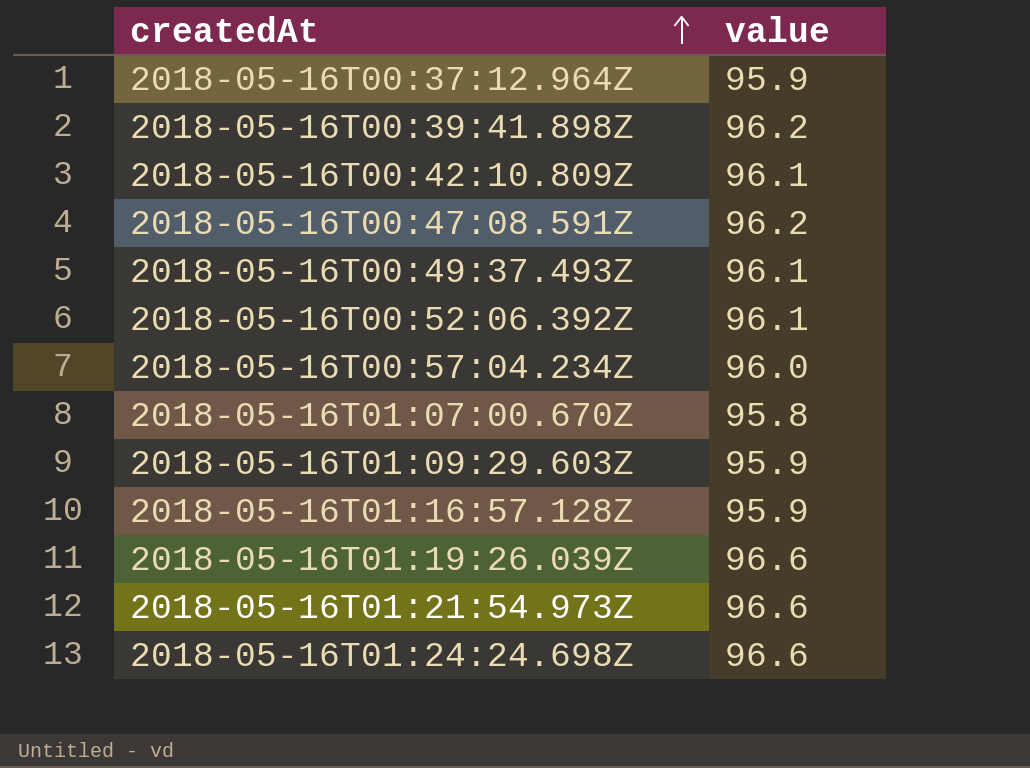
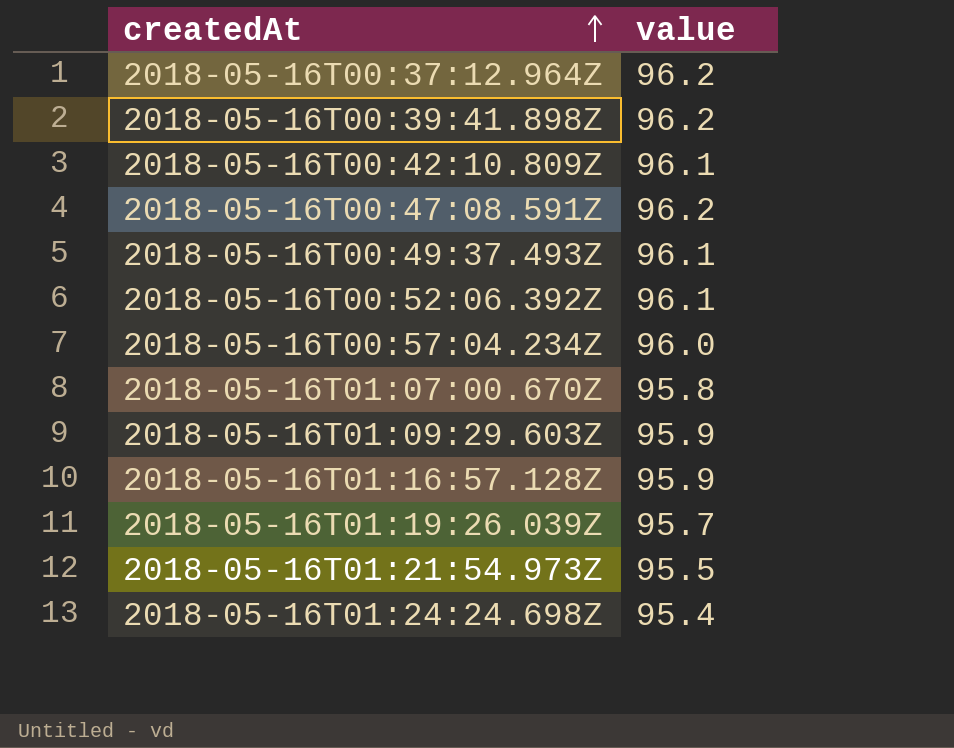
2018-05-16T00:37:12.964Z | value: 95.9 -> 96.2
2018-05-16T01:19:26.039Z | value: 96.6 -> 95.7
2018-05-16T01:21:54.973Z | value: 96.6 -> 95.5
2018-05-16T01:24:24.698Z | value: 96.6 -> 95.4

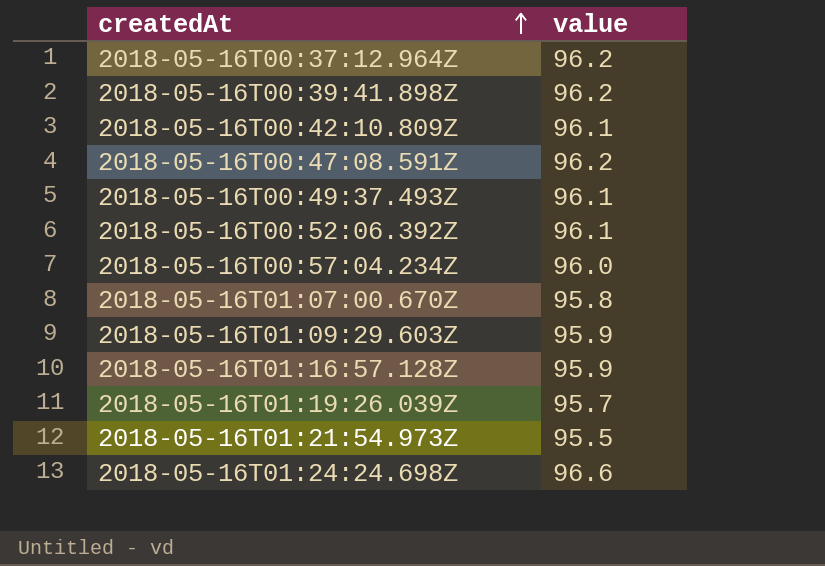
2018-05-16T01:24:24.698Z | value: 95.4 -> 96.6

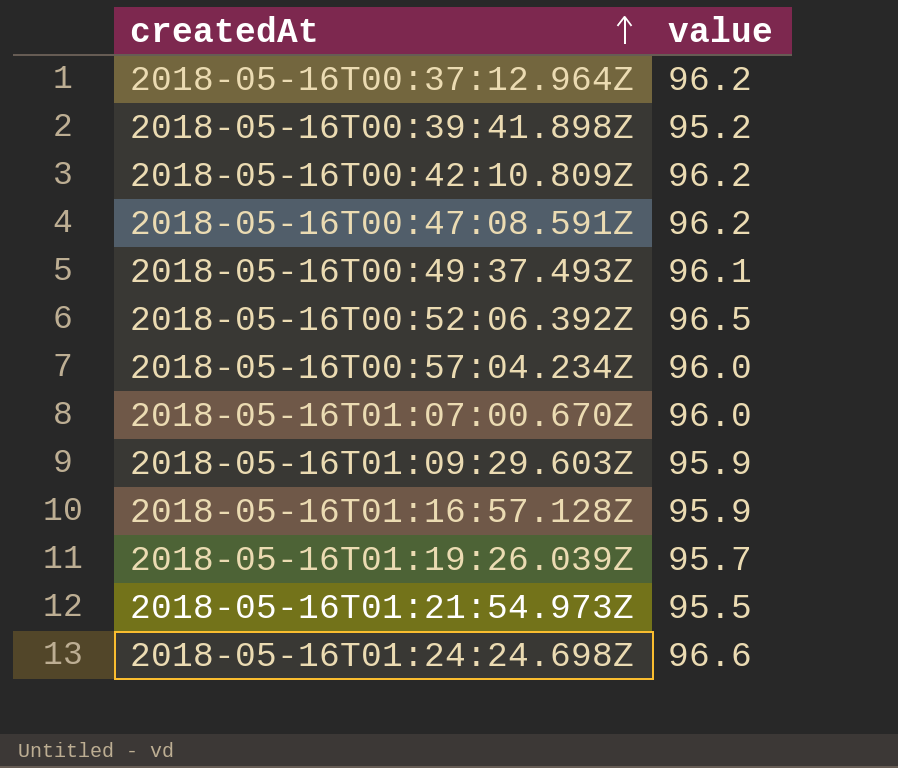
2018-05-16T00:39:41.898Z | value: 96.2 -> 95.2
2018-05-16T00:42:10.809Z | value: 96.1 -> 96.2
2018-05-16T00:52:06.392Z | value: 96.1 -> 96.5
2018-05-16T01:07:00.670Z | value: 95.8 -> 96.0

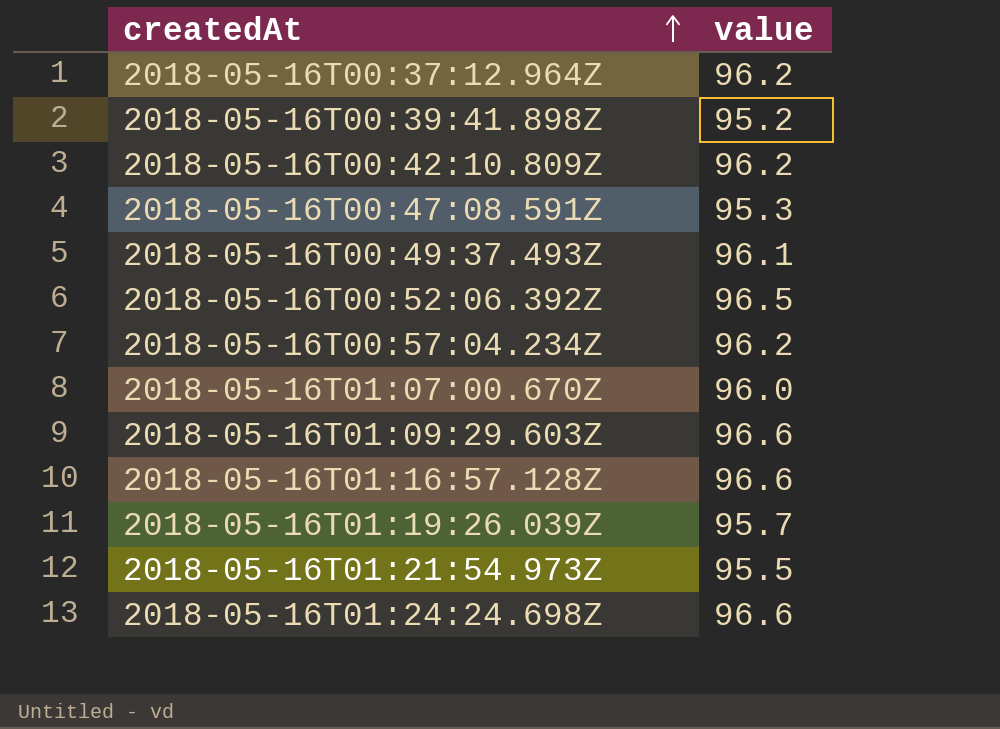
2018-05-16T00:47:08.591Z | value: 96.2 -> 95.3
2018-05-16T00:57:04.234Z | value: 96.0 -> 96.2
2018-05-16T01:09:29.603Z | value: 95.9 -> 96.6
2018-05-16T01:16:57.128Z | value: 95.9 -> 96.6

